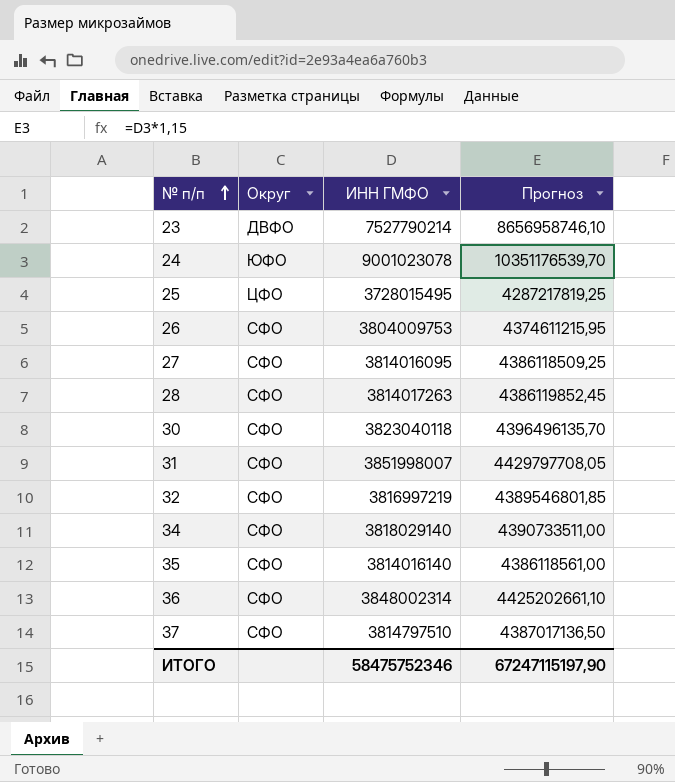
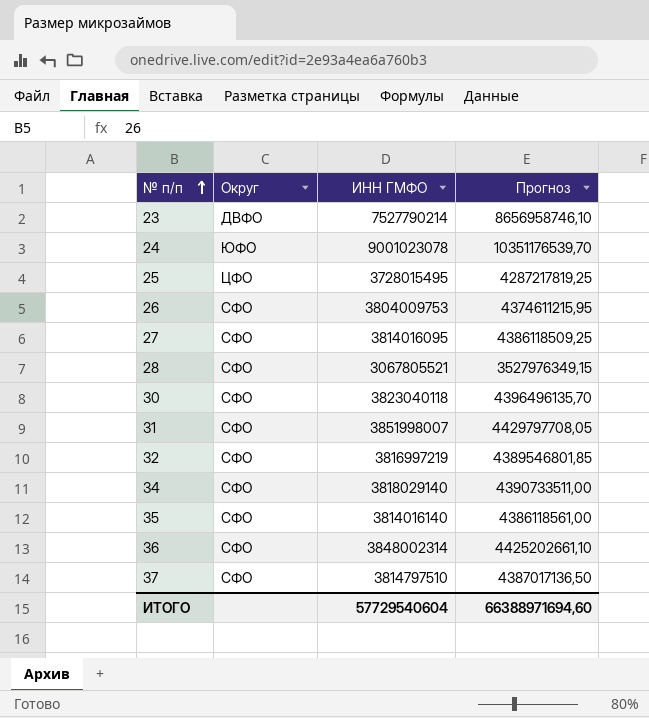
28 | ИНН ГМФО: 3814017263 -> 3067805521
28 | Прогноз: 4386119852,45 -> 3527976349,15
ИТОГО | ИНН ГМФО: 58475752346 -> 57729540604
ИТОГО | Прогноз: 67247115197,90 -> 66388971694,60

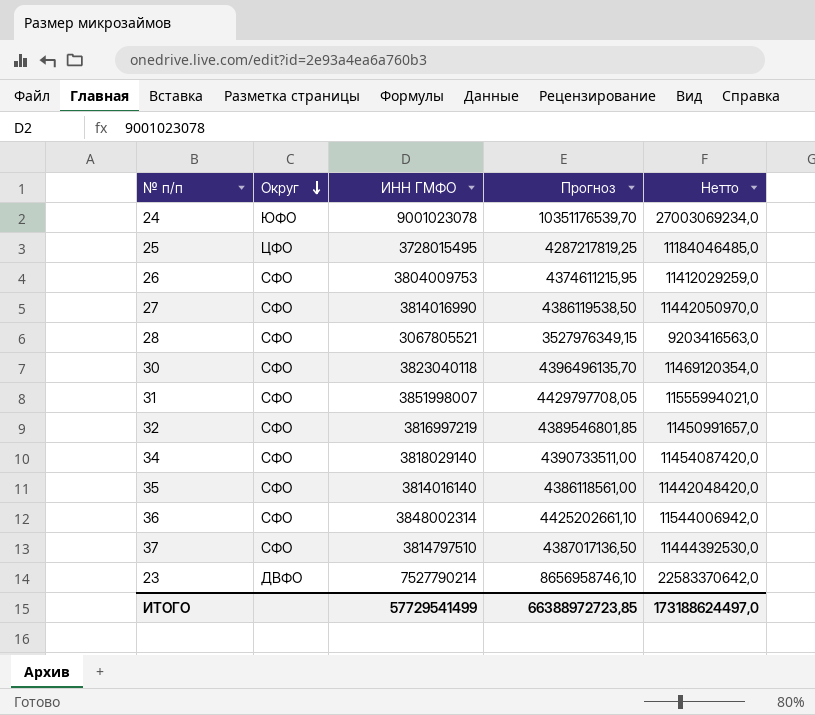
row order: № п/п ascending -> Округ descending
column Нетто | formula: none -> [ИНН ГМФО] * 3
27 | ИНН ГМФО: 3814016095 -> 3814016990
27 | Прогноз: 4386118509,25 -> 4386119538,50
ИТОГО | ИНН ГМФО: 57729540604 -> 57729541499
ИТОГО | Прогноз: 66388971694,60 -> 66388972723,85

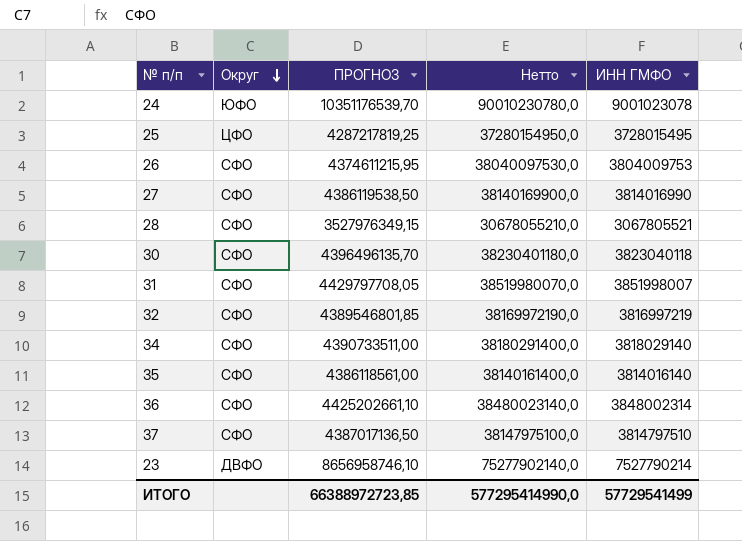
column name: Прогноз -> ПРОГНОЗ
column Нетто | formula: [ИНН ГМФО] * 3 -> [ИНН ГМФО] * 10
column ИНН ГМФО | position: 3 -> 5
ИТОГО | Нетто: 173188624497,0 -> 577295414990,0

